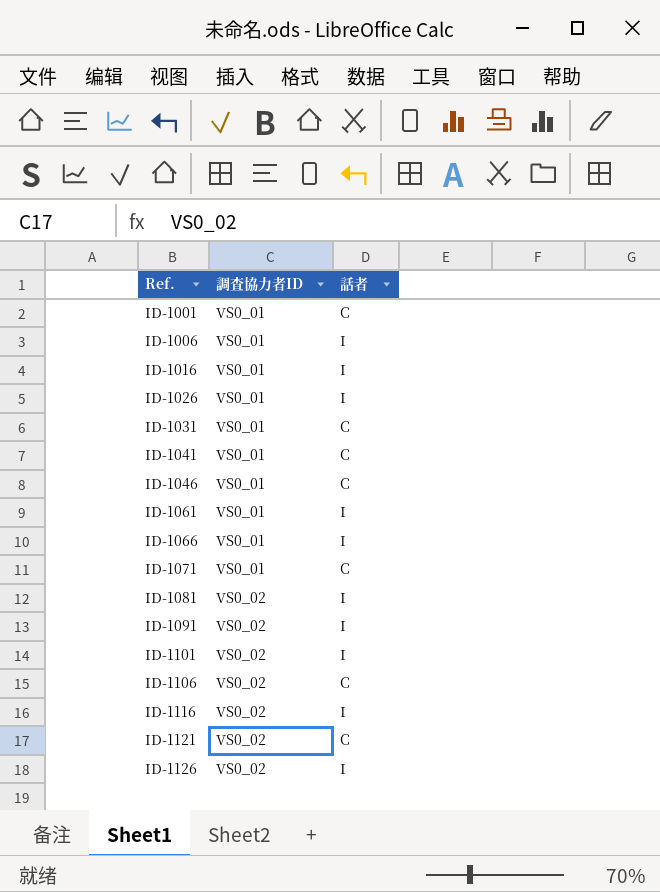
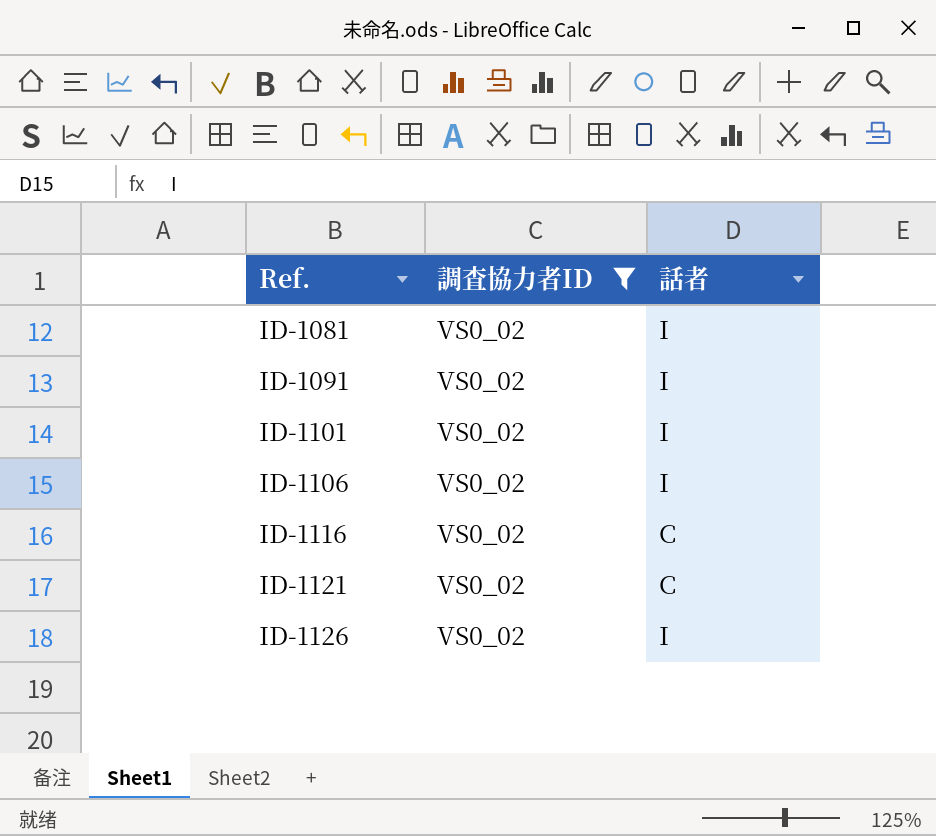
filter: none -> 調査協力者ID = VS0_02
ID-1106 | 話者: C -> I
ID-1116 | 話者: I -> C

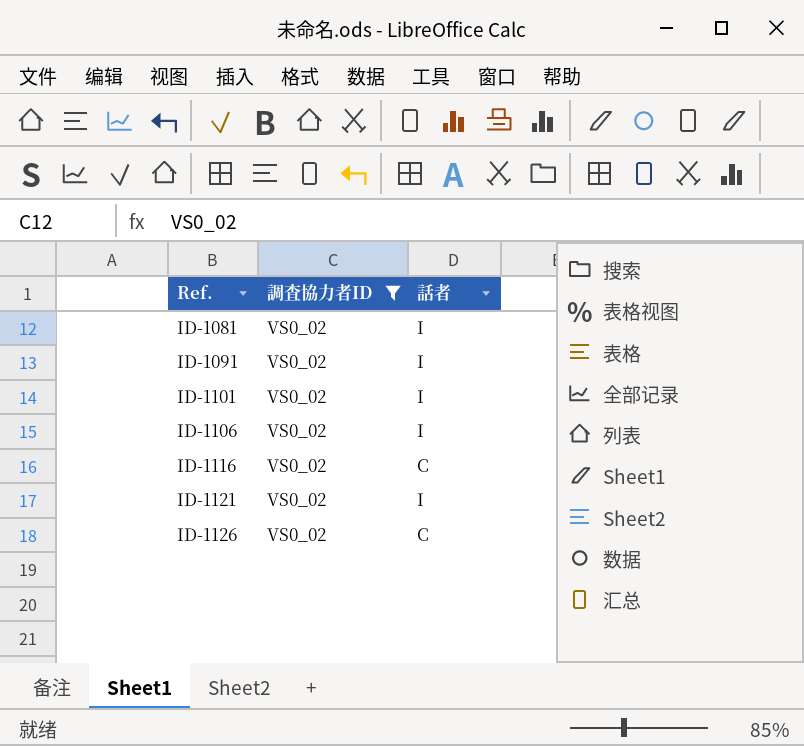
ID-1121 | 話者: C -> I
ID-1126 | 話者: I -> C

